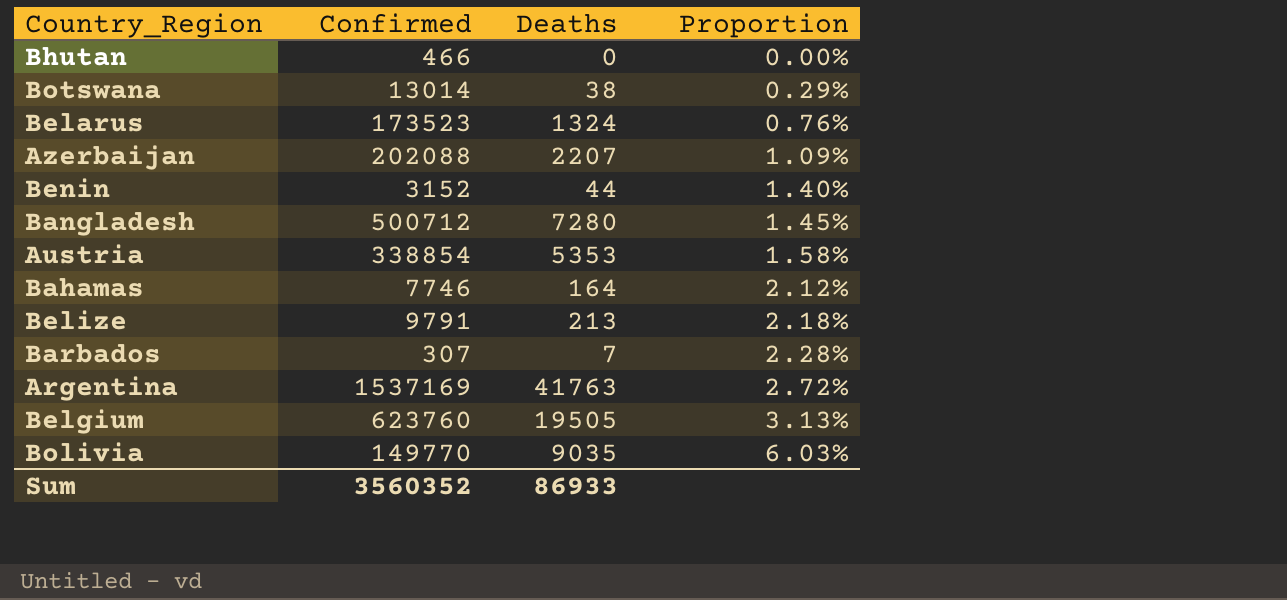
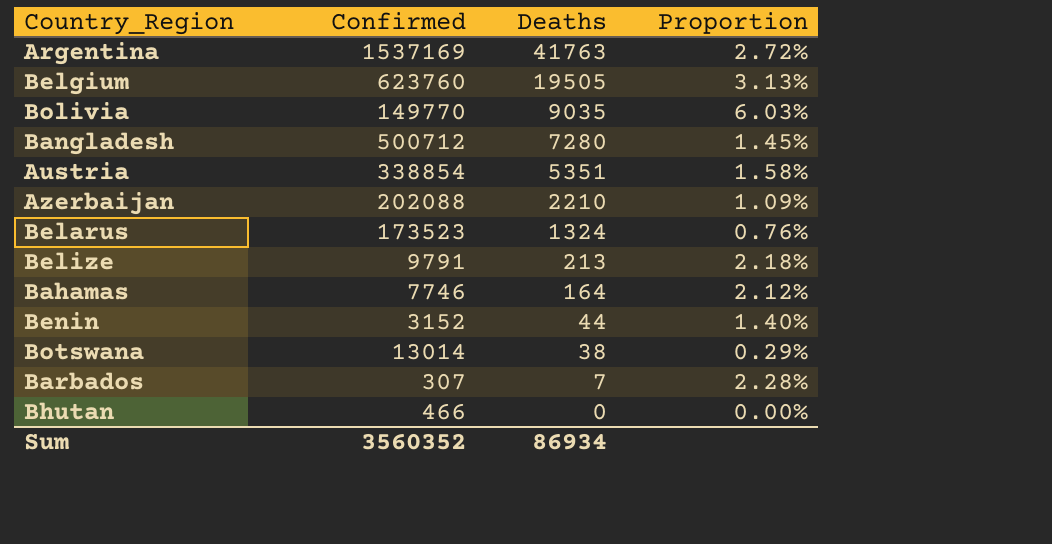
row order: Proportion ascending -> Deaths descending
Austria | Deaths: 5353 -> 5351
Azerbaijan | Deaths: 2207 -> 2210
Sum | Deaths: 86933 -> 86934

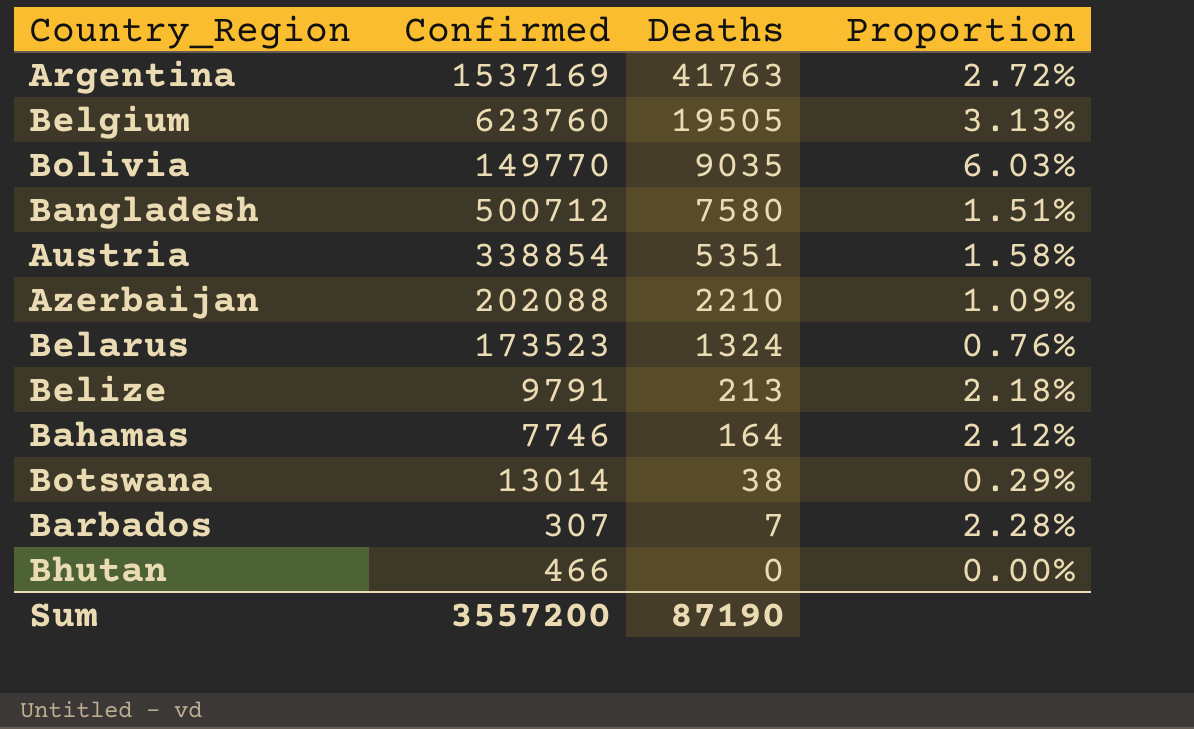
row Benin: 3152 | 44 | 1.40% -> none
Bangladesh | Deaths: 7280 -> 7580
Bangladesh | Proportion: 1.45% -> 1.51%
Sum | Confirmed: 3560352 -> 3557200
Sum | Deaths: 86934 -> 87190

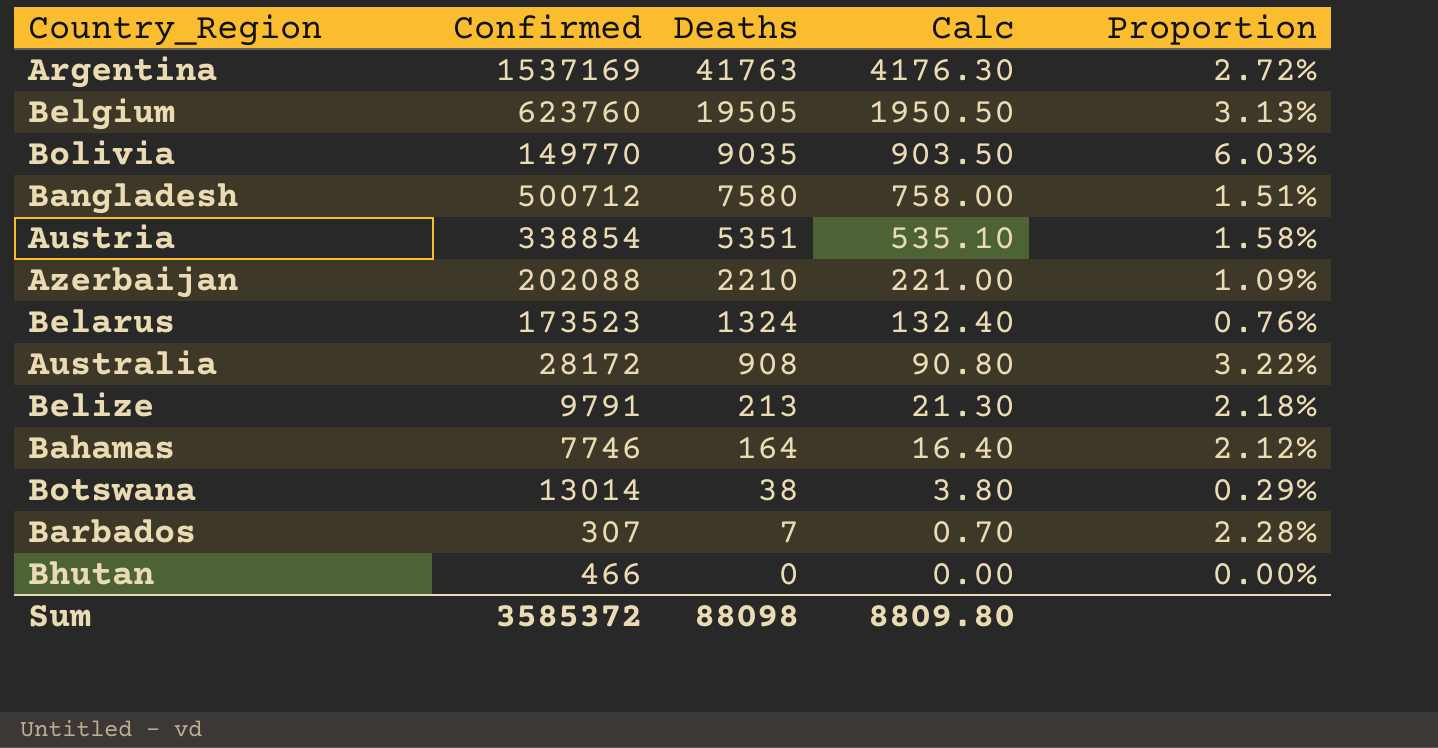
column Calc | formula: none -> [Deaths] * 0.1
row Australia: none -> 28172 | 908 | 90.80 | 3.22%
Sum | Confirmed: 3557200 -> 3585372
Sum | Deaths: 87190 -> 88098

